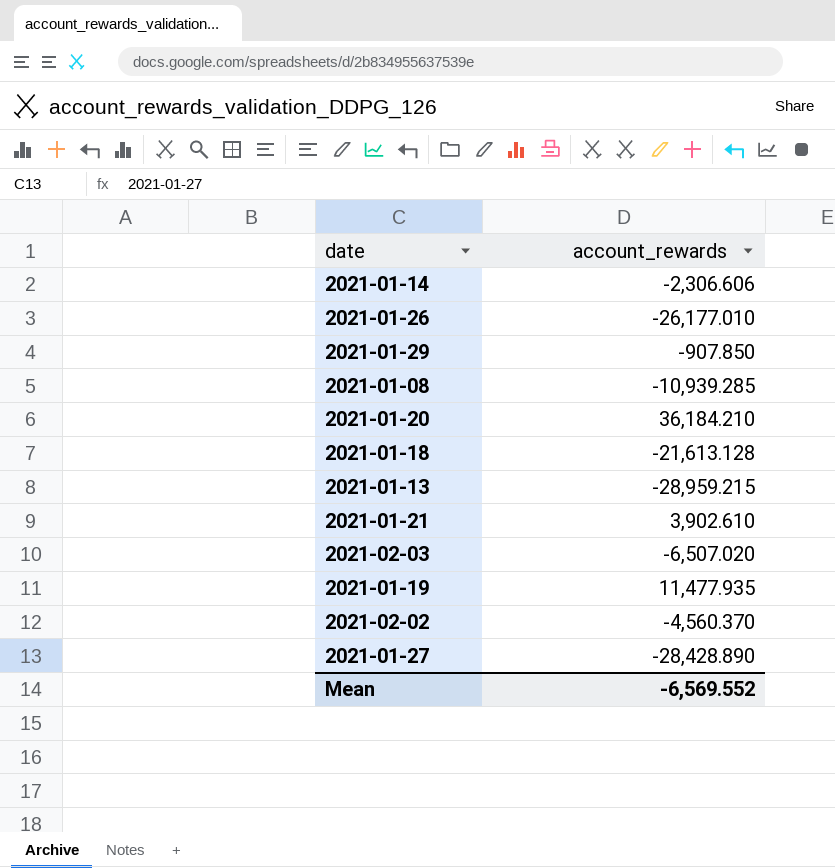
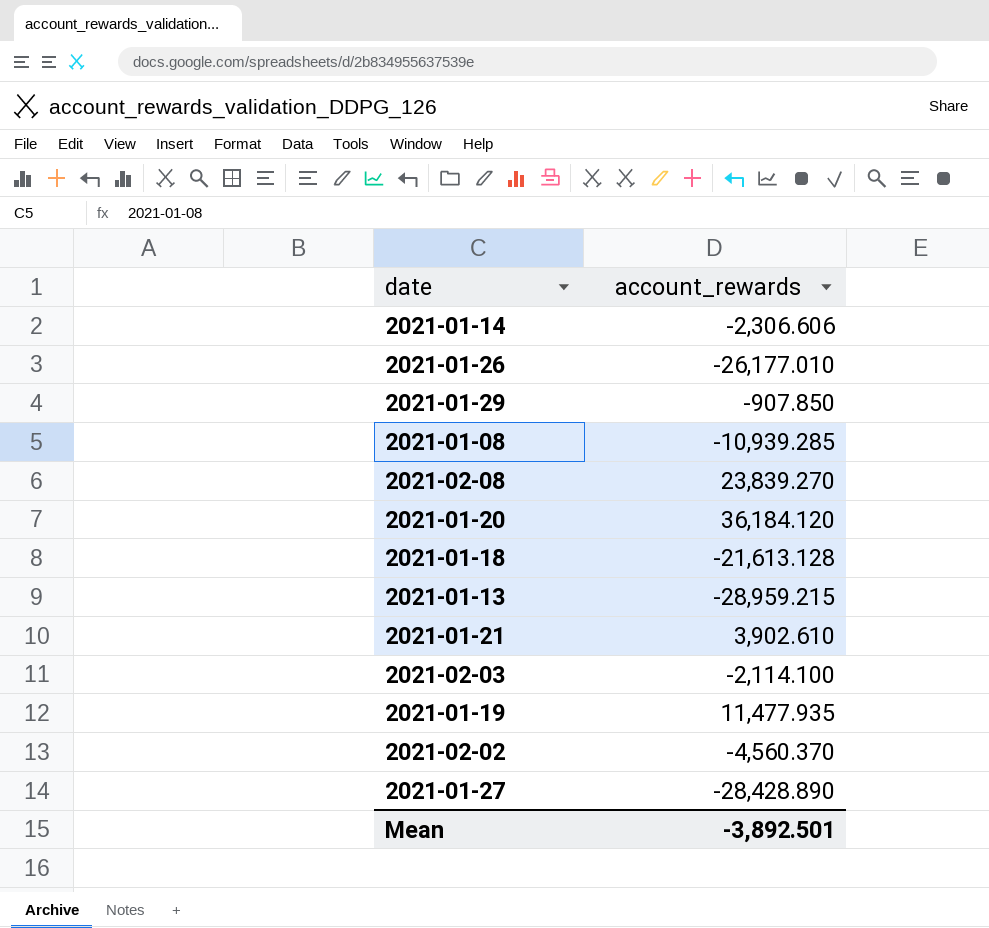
row 2021-02-08: none -> 23,839.270
2021-01-20 | account_rewards: 36,184.210 -> 36,184.120
2021-02-03 | account_rewards: -6,507.020 -> -2,114.100
Mean | account_rewards: -6,569.552 -> -3,892.501

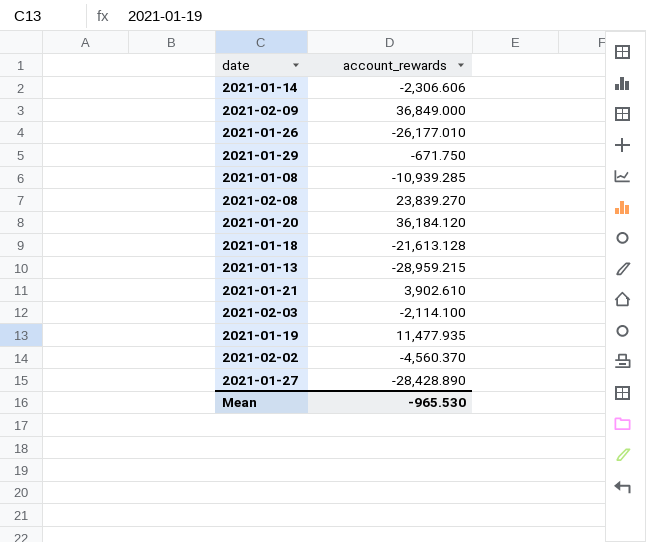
row 2021-02-09: none -> 36,849.000
2021-01-29 | account_rewards: -907.850 -> -671.750
Mean | account_rewards: -3,892.501 -> -965.530

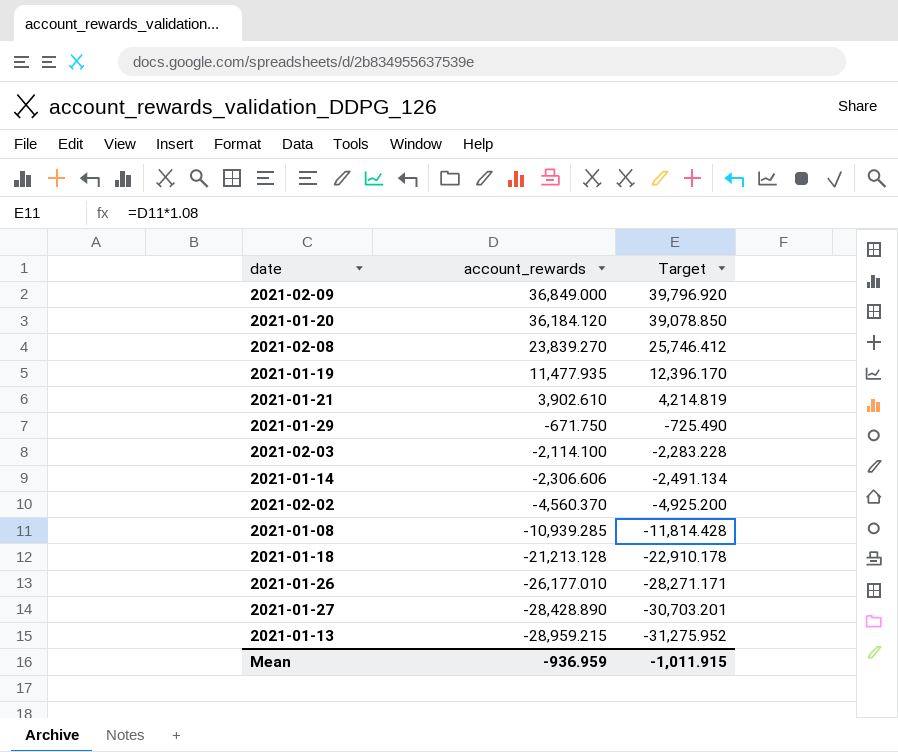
row order: none -> account_rewards descending
column Target | formula: none -> [account_rewards] * 1.08
2021-01-18 | account_rewards: -21,613.128 -> -21,213.128
Mean | account_rewards: -965.530 -> -936.959

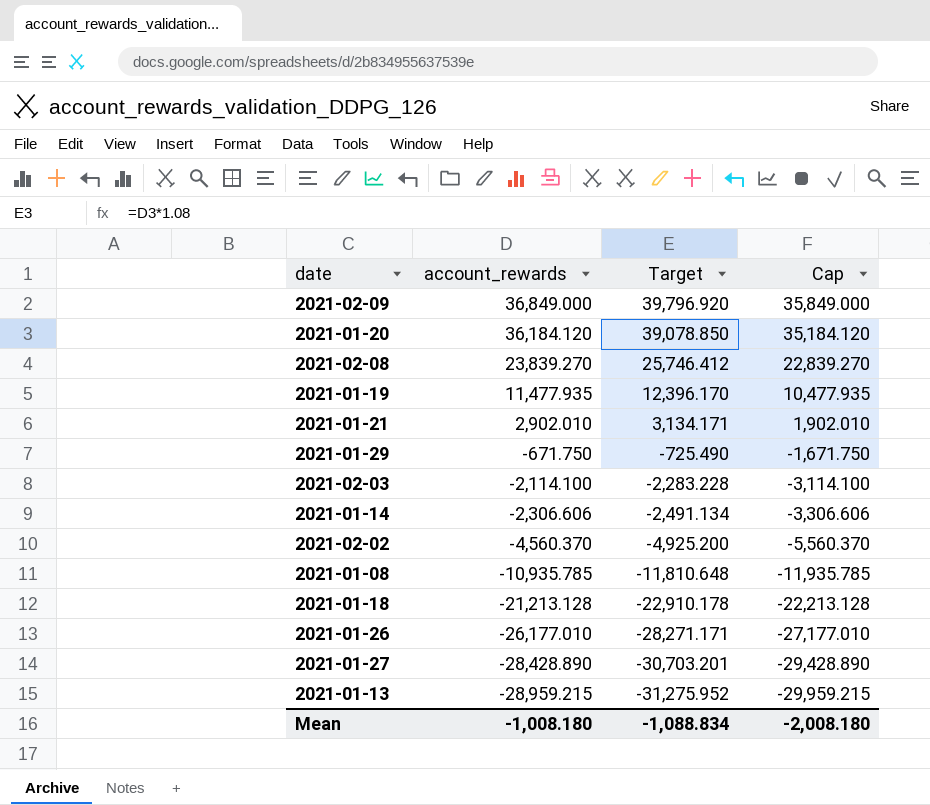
column Cap | formula: none -> [account_rewards] - 1000
2021-01-21 | account_rewards: 3,902.610 -> 2,902.010
2021-01-21 | Target: 4,214.819 -> 3,134.171
2021-01-08 | account_rewards: -10,939.285 -> -10,935.785
2021-01-08 | Target: -11,814.428 -> -11,810.648
Mean | account_rewards: -936.959 -> -1,008.180
Mean | Target: -1,011.915 -> -1,088.834

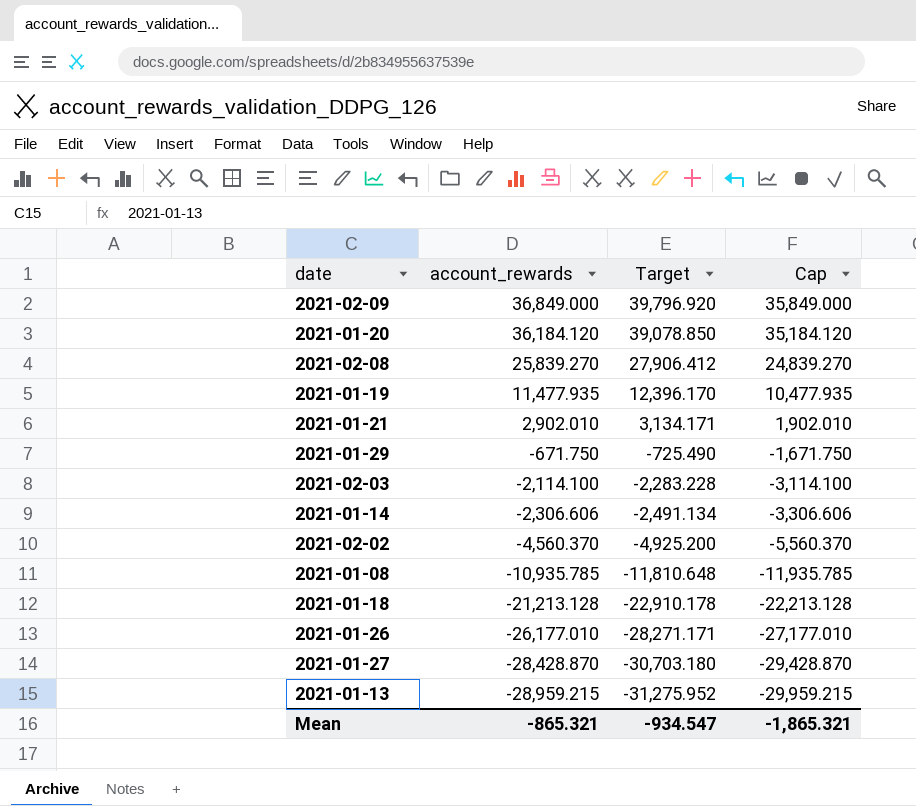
2021-02-08 | account_rewards: 23,839.270 -> 25,839.270
2021-02-08 | Target: 25,746.412 -> 27,906.412
2021-02-08 | Cap: 22,839.270 -> 24,839.270
2021-01-27 | account_rewards: -28,428.890 -> -28,428.870
2021-01-27 | Target: -30,703.201 -> -30,703.180
2021-01-27 | Cap: -29,428.890 -> -29,428.870
Mean | account_rewards: -1,008.180 -> -865.321
Mean | Target: -1,088.834 -> -934.547
Mean | Cap: -2,008.180 -> -1,865.321

